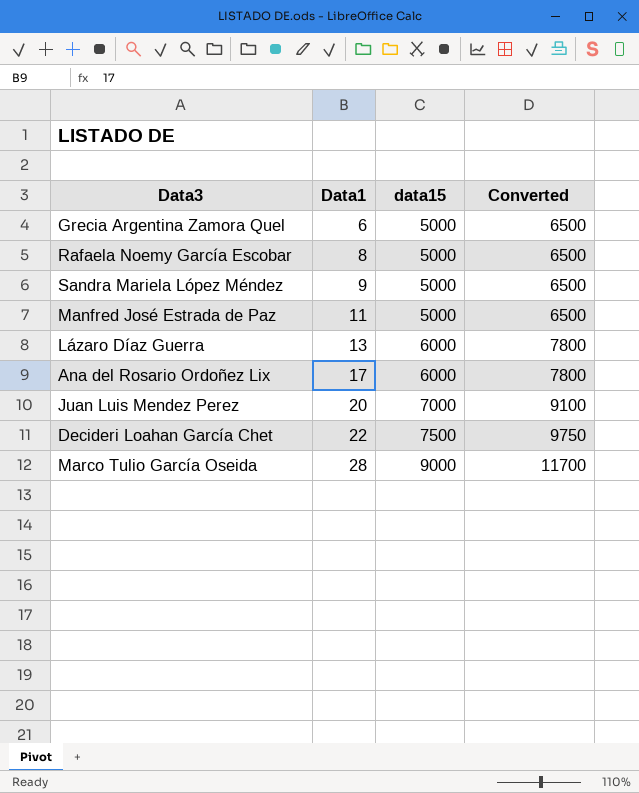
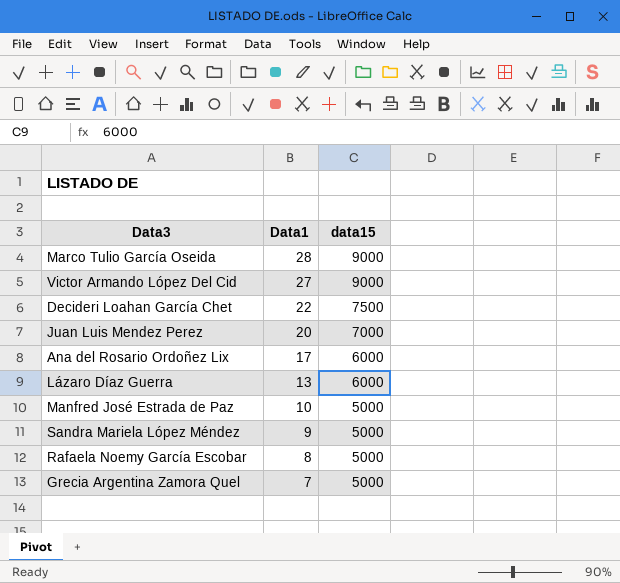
row order: Data1 ascending -> Data1 descending
column Converted | formula: [data15] * 1.3 -> none
row Victor Armando López Del Cid: none -> 27 | 9000
Manfred José Estrada de Paz | Data1: 11 -> 10
Grecia Argentina Zamora Quel | Data1: 6 -> 7

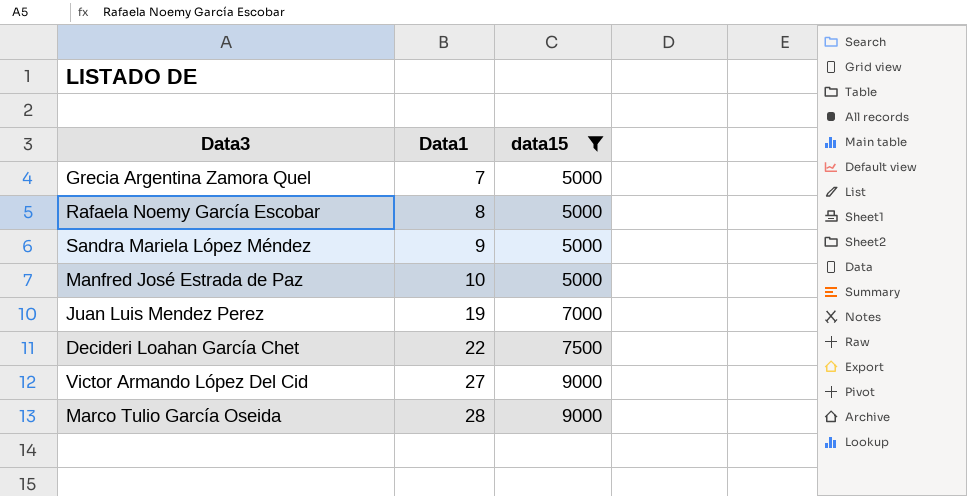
filter: none -> data15 != 6000
row order: Data1 descending -> Data1 ascending
Juan Luis Mendez Perez | Data1: 20 -> 19

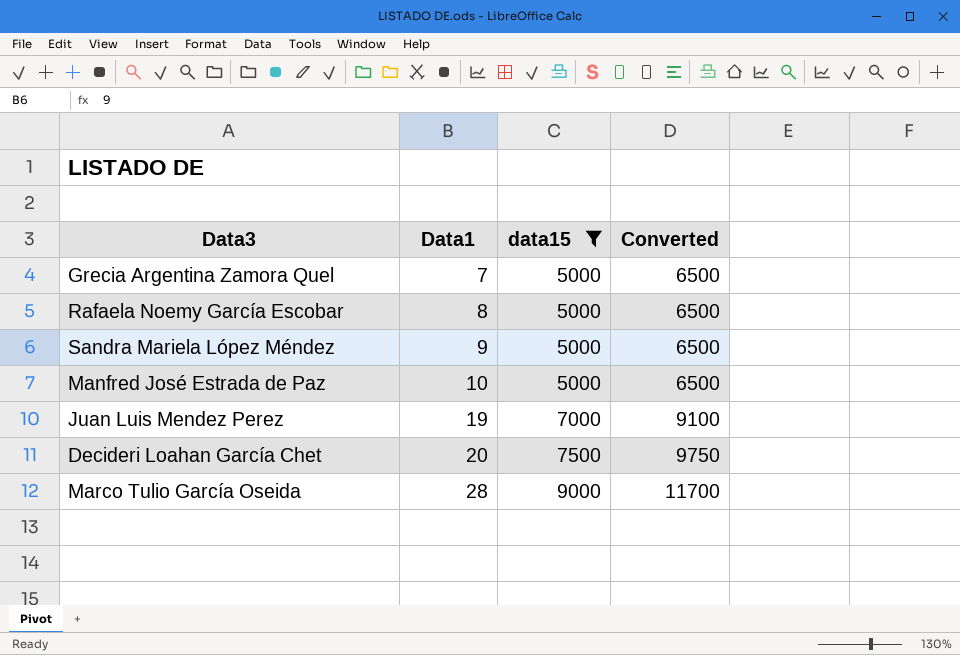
column Converted | formula: none -> [data15] * 1.3
row Victor Armando López Del Cid: 27 | 9000 -> none
Decideri Loahan García Chet | Data1: 22 -> 20

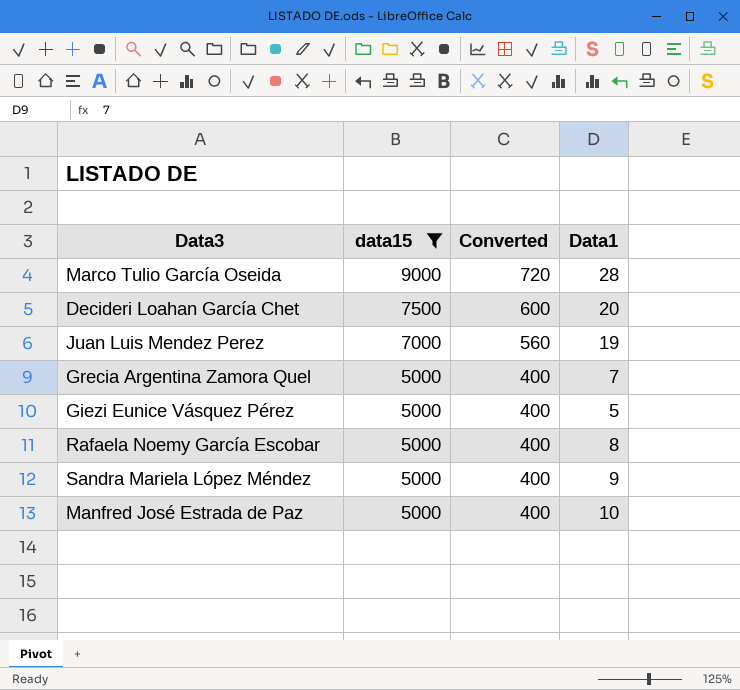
row order: Data1 ascending -> data15 descending
column Converted | formula: [data15] * 1.3 -> [data15] * 0.08
column Data1 | position: 2 -> 4
row Giezi Eunice Vásquez Pérez: none -> 5000 | 400 | 5

